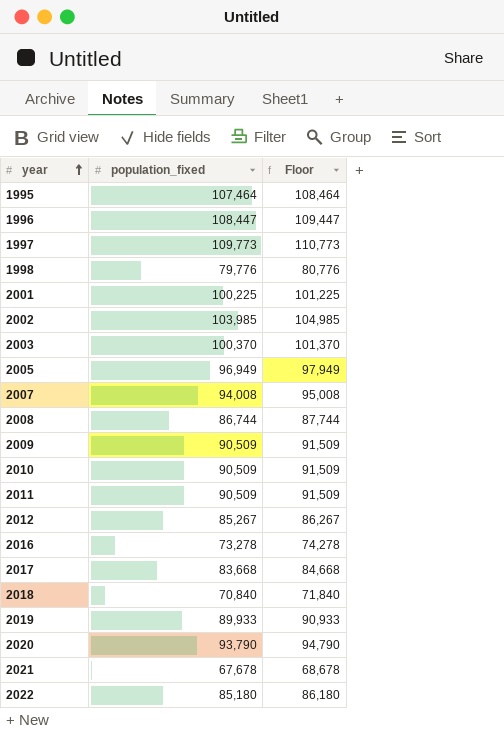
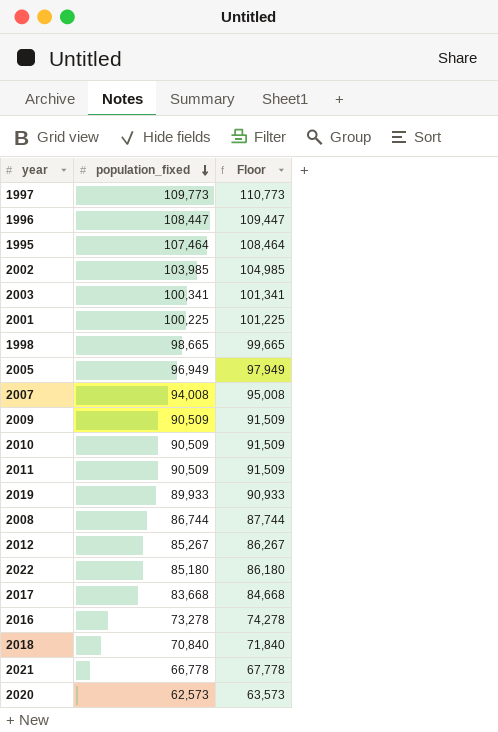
row order: year ascending -> population_fixed descending
2003 | population_fixed: 100,370 -> 100,341
2003 | Floor: 101,370 -> 101,341
1998 | population_fixed: 79,776 -> 98,665
1998 | Floor: 80,776 -> 99,665
2021 | population_fixed: 67,678 -> 66,778
2021 | Floor: 68,678 -> 67,778
2020 | population_fixed: 93,790 -> 62,573
2020 | Floor: 94,790 -> 63,573

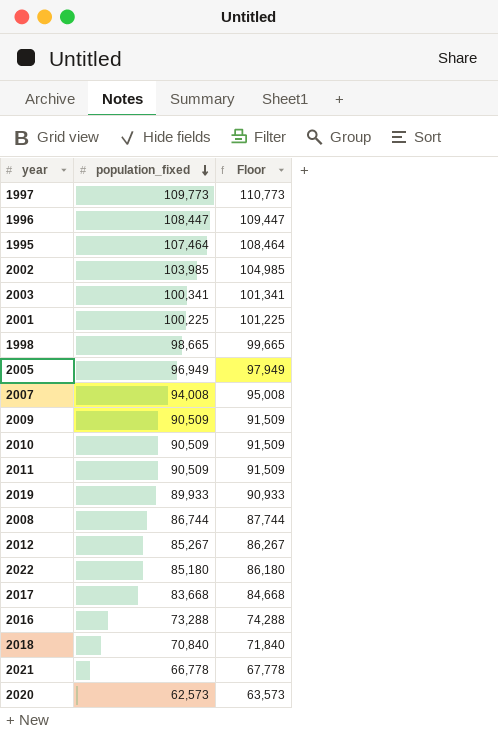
2016 | population_fixed: 73,278 -> 73,288
2016 | Floor: 74,278 -> 74,288

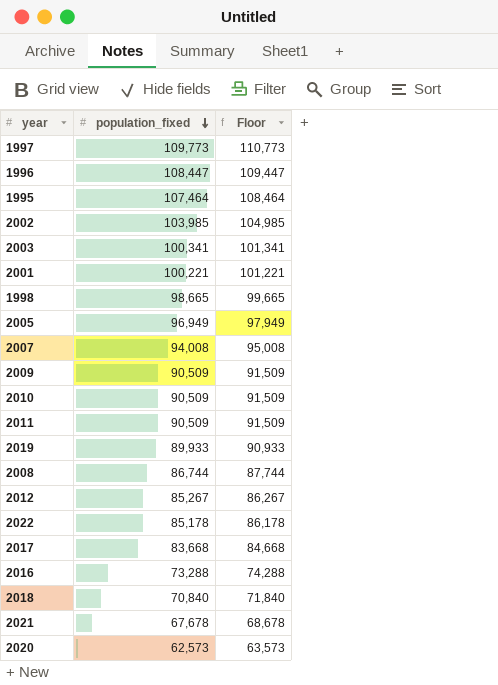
2001 | population_fixed: 100,225 -> 100,221
2001 | Floor: 101,225 -> 101,221
2022 | population_fixed: 85,180 -> 85,178
2022 | Floor: 86,180 -> 86,178
2021 | population_fixed: 66,778 -> 67,678
2021 | Floor: 67,778 -> 68,678

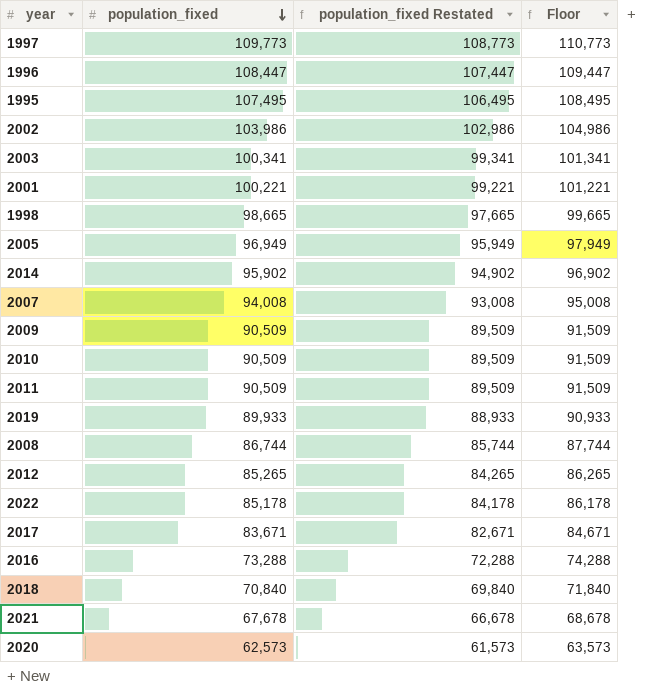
column population_fixed Restated | formula: none -> [population_fixed] - 1000
1995 | population_fixed: 107,464 -> 107,495
1995 | Floor: 108,464 -> 108,495
2002 | population_fixed: 103,985 -> 103,986
2002 | Floor: 104,985 -> 104,986
row 2014: none -> 95,902 | 94,902 | 96,902
2012 | population_fixed: 85,267 -> 85,265
2012 | Floor: 86,267 -> 86,265
2017 | population_fixed: 83,668 -> 83,671
2017 | Floor: 84,668 -> 84,671

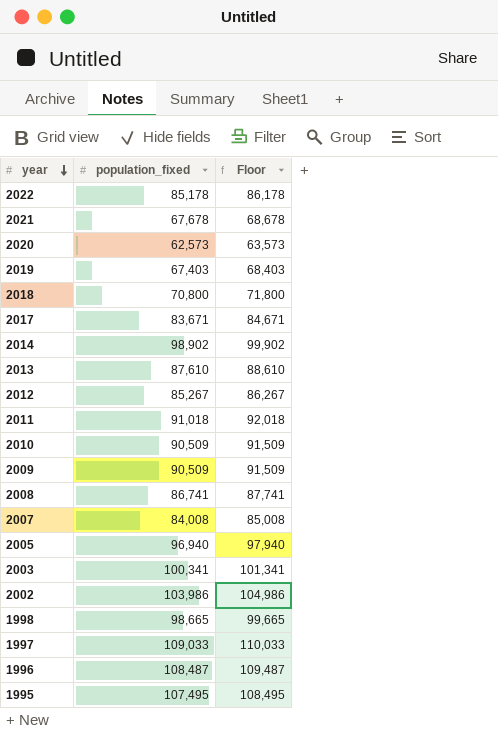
row order: population_fixed descending -> year descending
column population_fixed Restated | formula: [population_fixed] - 1000 -> none
row 2001: 100,221 | 99,221 | 101,221 -> none
row 2016: 73,288 | 72,288 | 74,288 -> none
2019 | population_fixed: 89,933 -> 67,403
2019 | Floor: 90,933 -> 68,403
2018 | population_fixed: 70,840 -> 70,800
2018 | Floor: 71,840 -> 71,800
2014 | population_fixed: 95,902 -> 98,902
2014 | Floor: 96,902 -> 99,902
row 2013: none -> 87,610 | 88,610
2012 | population_fixed: 85,265 -> 85,267
2012 | Floor: 86,265 -> 86,267
2011 | population_fixed: 90,509 -> 91,018
2011 | Floor: 91,509 -> 92,018
2008 | population_fixed: 86,744 -> 86,741
2008 | Floor: 87,744 -> 87,741
2007 | population_fixed: 94,008 -> 84,008
2007 | Floor: 95,008 -> 85,008
2005 | population_fixed: 96,949 -> 96,940
2005 | Floor: 97,949 -> 97,940
1997 | population_fixed: 109,773 -> 109,033
1997 | Floor: 110,773 -> 110,033
1996 | population_fixed: 108,447 -> 108,487
1996 | Floor: 109,447 -> 109,487

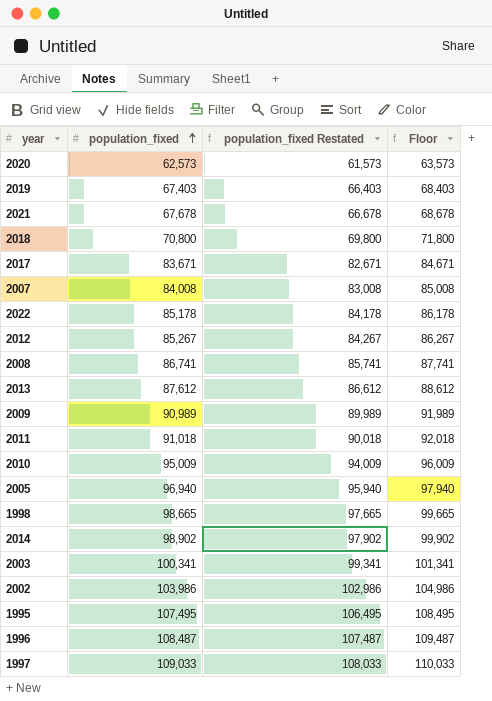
row order: year descending -> population_fixed ascending
column population_fixed Restated | formula: none -> [population_fixed] - 1000
2013 | population_fixed: 87,610 -> 87,612
2013 | Floor: 88,610 -> 88,612
2009 | population_fixed: 90,509 -> 90,989
2009 | Floor: 91,509 -> 91,989
2010 | population_fixed: 90,509 -> 95,009
2010 | Floor: 91,509 -> 96,009

